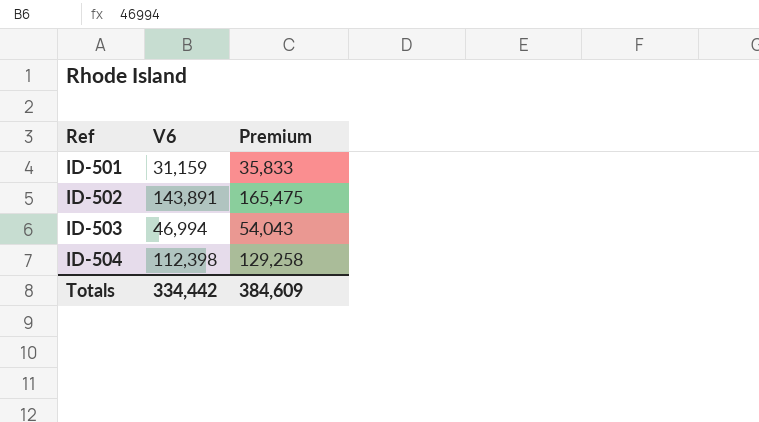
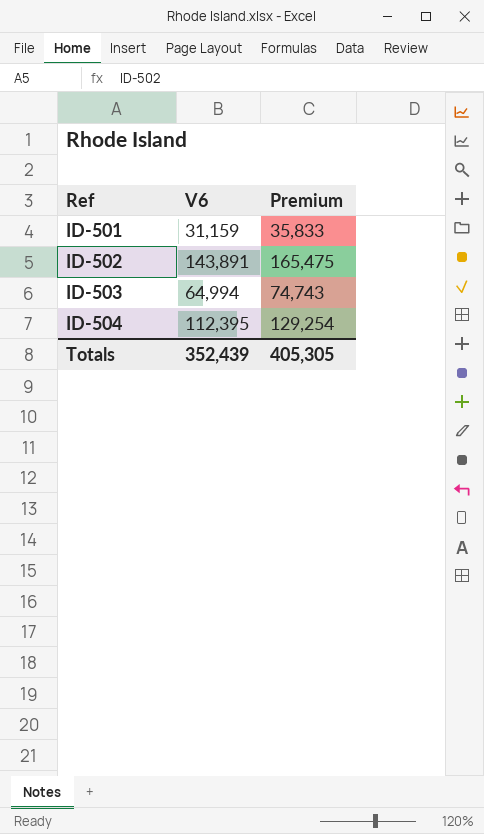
ID-503 | V6: 46,994 -> 64,994
ID-503 | Premium: 54,043 -> 74,743
ID-504 | V6: 112,398 -> 112,395
ID-504 | Premium: 129,258 -> 129,254
Totals | V6: 334,442 -> 352,439
Totals | Premium: 384,609 -> 405,305

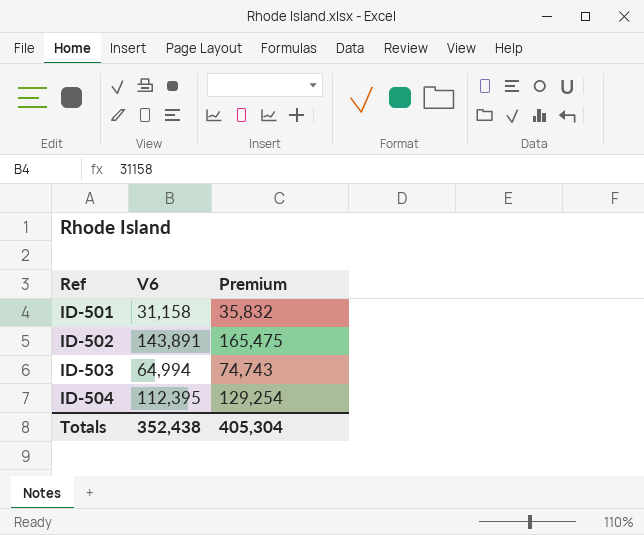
ID-501 | V6: 31,159 -> 31,158
ID-501 | Premium: 35,833 -> 35,832
Totals | V6: 352,439 -> 352,438
Totals | Premium: 405,305 -> 405,304

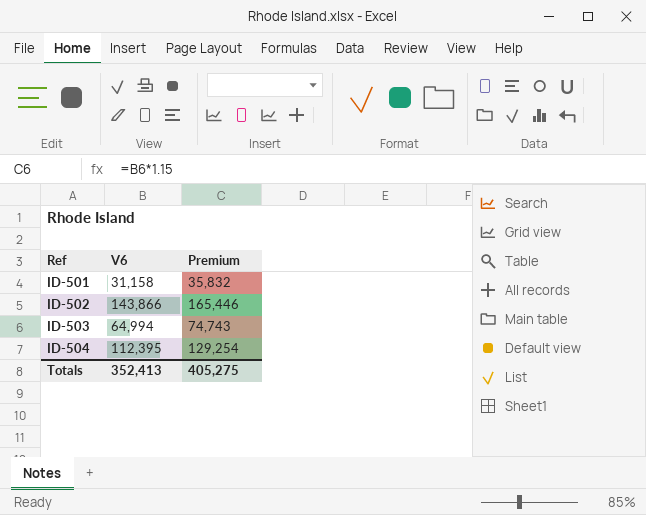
ID-502 | V6: 143,891 -> 143,866
ID-502 | Premium: 165,475 -> 165,446
Totals | V6: 352,438 -> 352,413
Totals | Premium: 405,304 -> 405,275

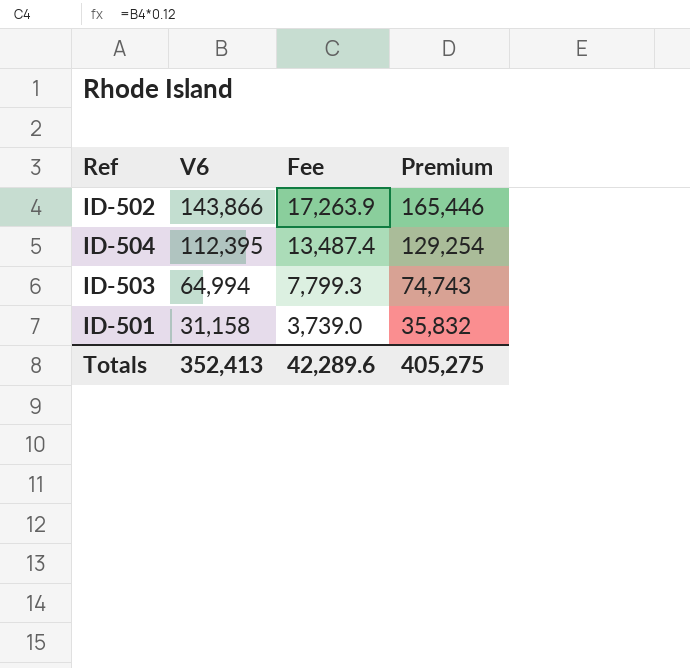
row order: Ref ascending -> V6 descending
column Fee | formula: none -> [V6] * 0.12

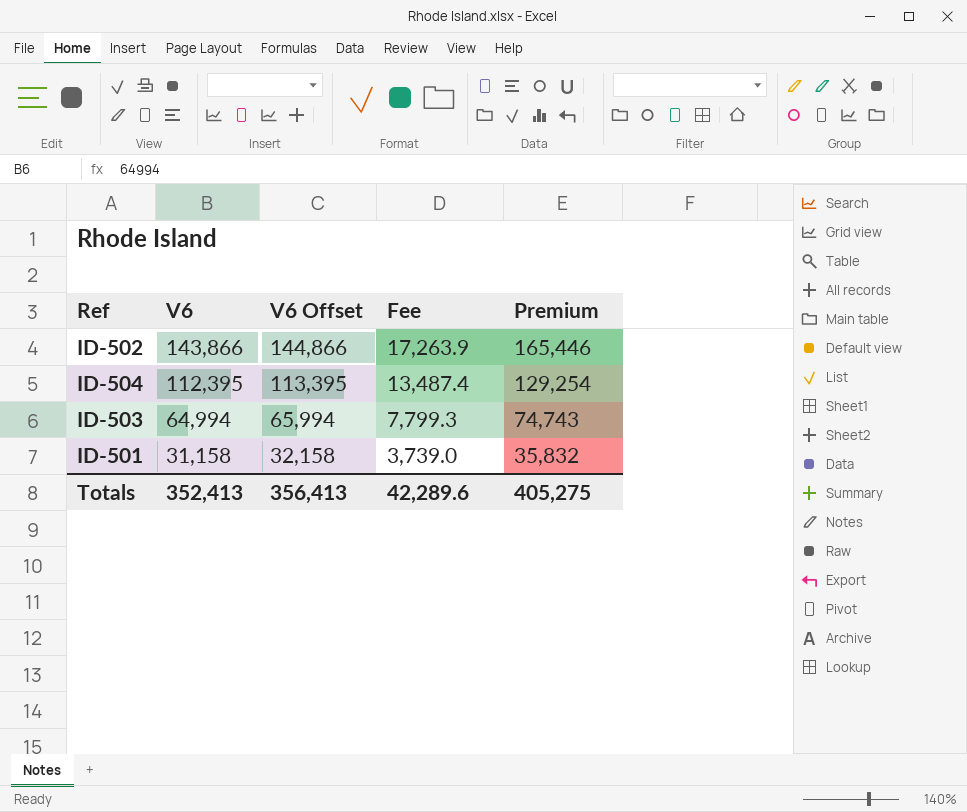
column V6 Offset | formula: none -> [V6] + 1000

